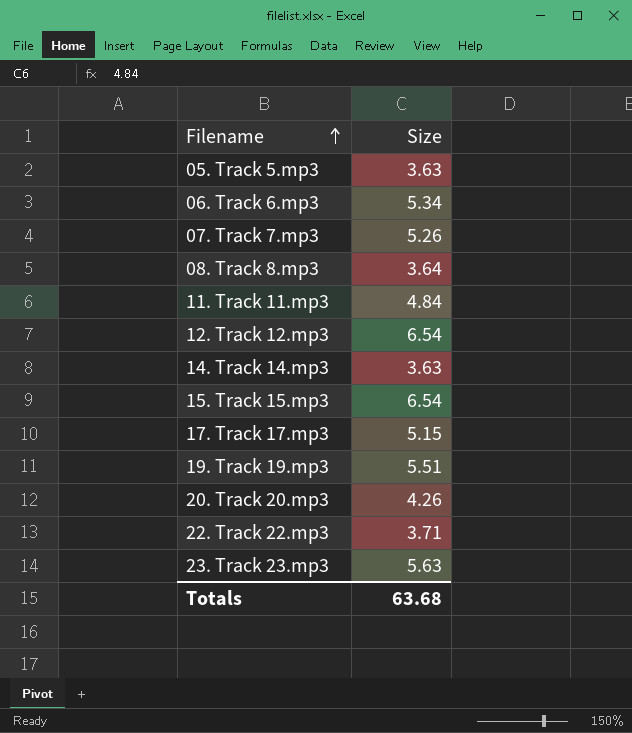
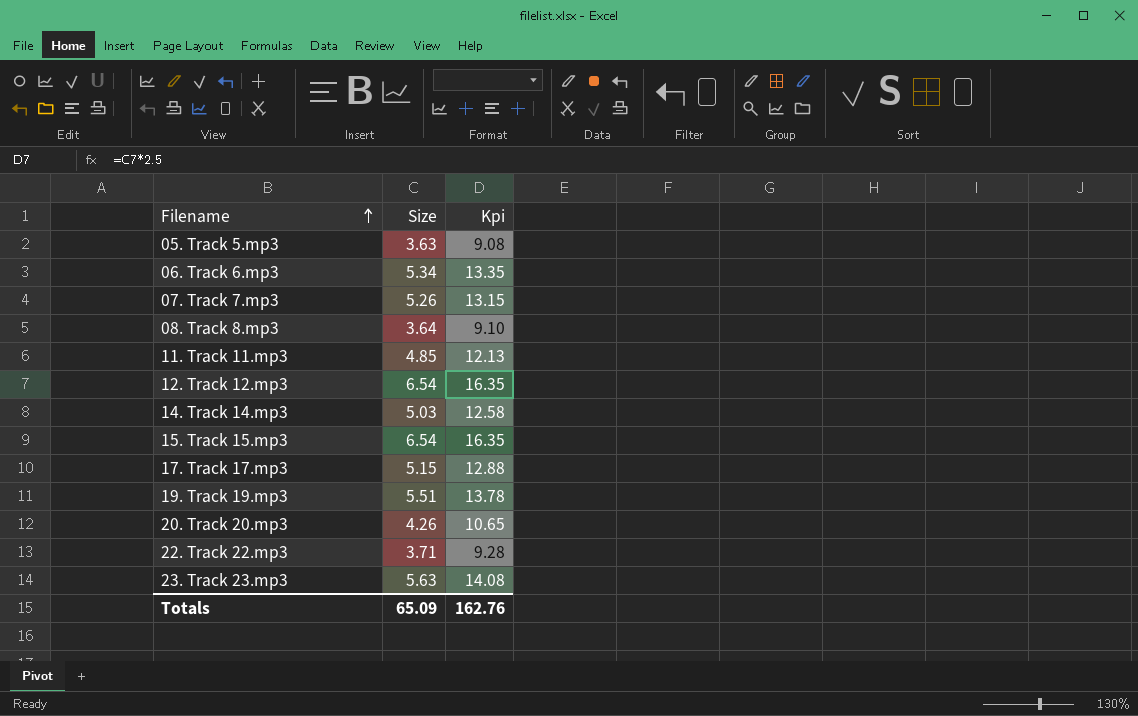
column Kpi | formula: none -> [Size] * 2.5
11. Track 11.mp3 | Size: 4.84 -> 4.85
14. Track 14.mp3 | Size: 3.63 -> 5.03
Totals | Size: 63.68 -> 65.09

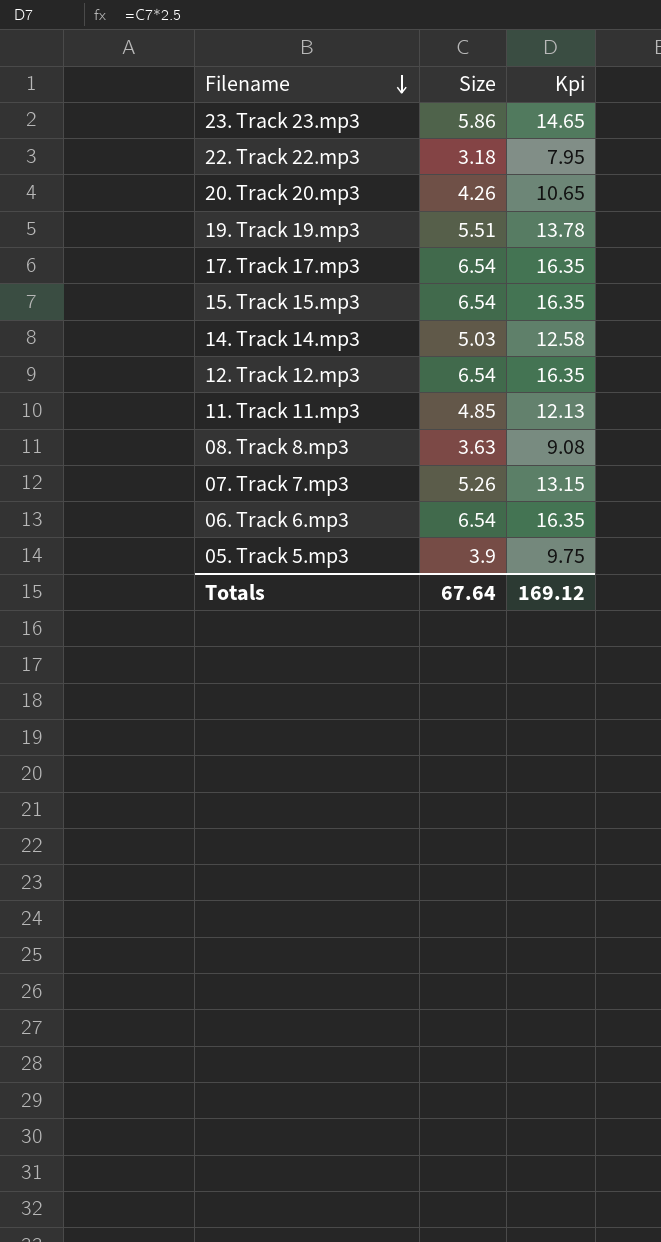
row order: Filename ascending -> Filename descending
23. Track 23.mp3 | Size: 5.63 -> 5.86
23. Track 23.mp3 | Kpi: 14.08 -> 14.65
22. Track 22.mp3 | Size: 3.71 -> 3.18
22. Track 22.mp3 | Kpi: 9.28 -> 7.95
17. Track 17.mp3 | Size: 5.15 -> 6.54
17. Track 17.mp3 | Kpi: 12.88 -> 16.35
08. Track 8.mp3 | Size: 3.64 -> 3.63
08. Track 8.mp3 | Kpi: 9.10 -> 9.08
06. Track 6.mp3 | Size: 5.34 -> 6.54
06. Track 6.mp3 | Kpi: 13.35 -> 16.35
05. Track 5.mp3 | Size: 3.63 -> 3.9
05. Track 5.mp3 | Kpi: 9.08 -> 9.75
Totals | Size: 65.09 -> 67.64
Totals | Kpi: 162.76 -> 169.12

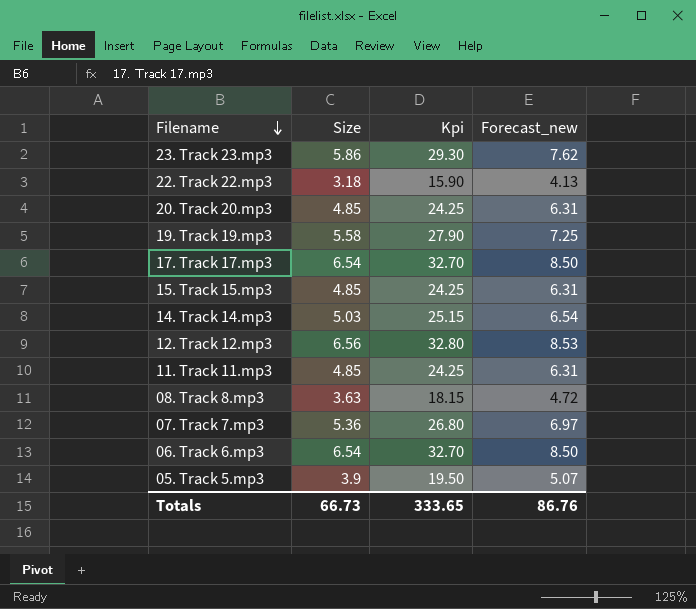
column Kpi | formula: [Size] * 2.5 -> [Size] * 5
column Forecast_new | formula: none -> [Size] * 1.3
20. Track 20.mp3 | Size: 4.26 -> 4.85
19. Track 19.mp3 | Size: 5.51 -> 5.58
15. Track 15.mp3 | Size: 6.54 -> 4.85
12. Track 12.mp3 | Size: 6.54 -> 6.56
07. Track 7.mp3 | Size: 5.26 -> 5.36
Totals | Size: 67.64 -> 66.73
Totals | Kpi: 169.12 -> 333.65

